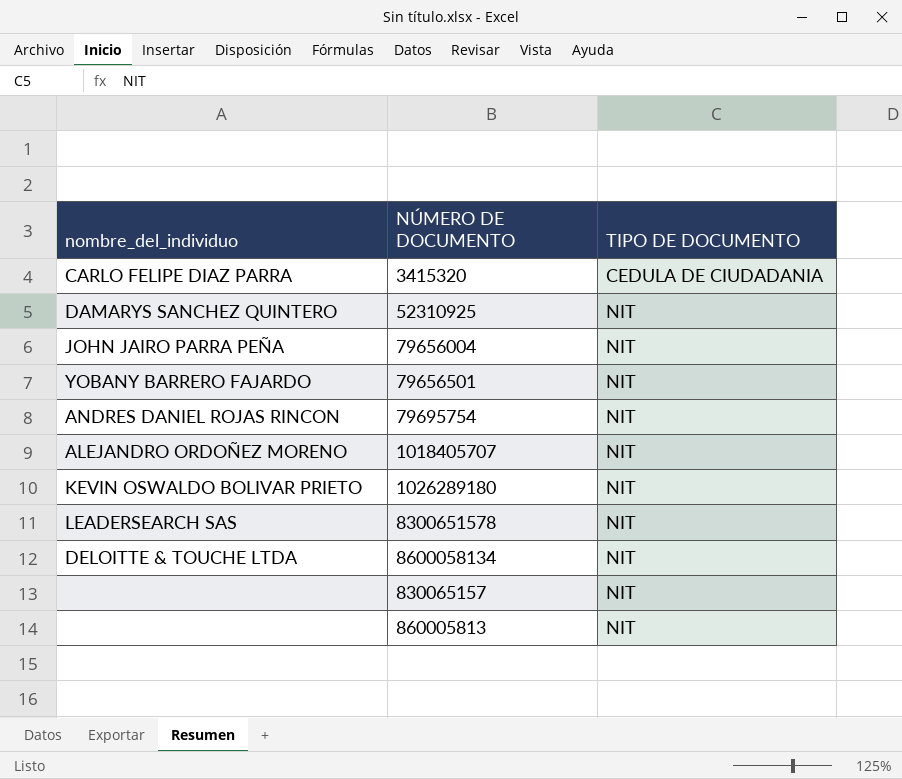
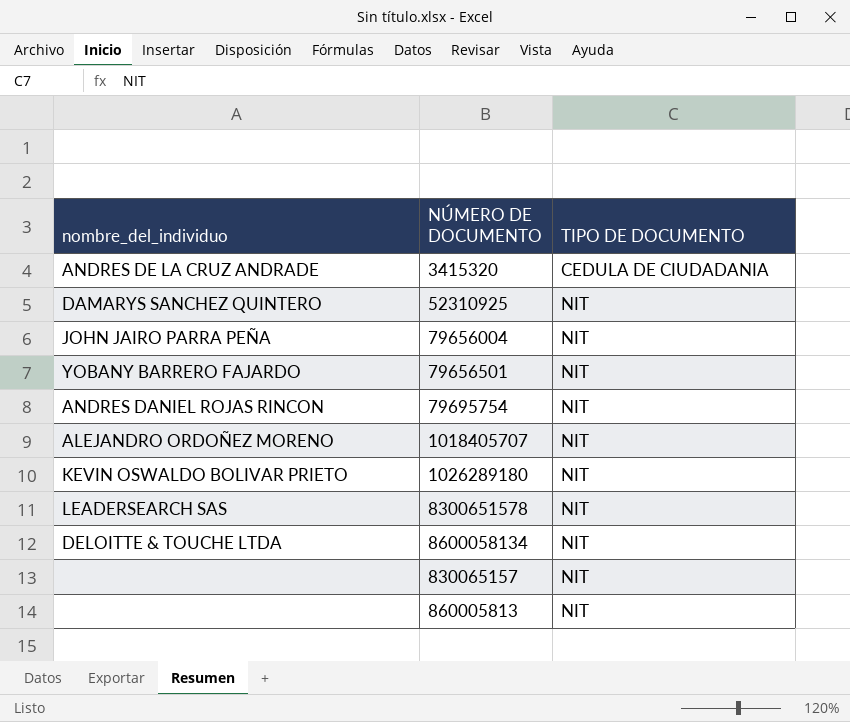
3415320 | nombre_del_individuo: CARLO FELIPE DIAZ PARRA -> ANDRES DE LA CRUZ ANDRADE

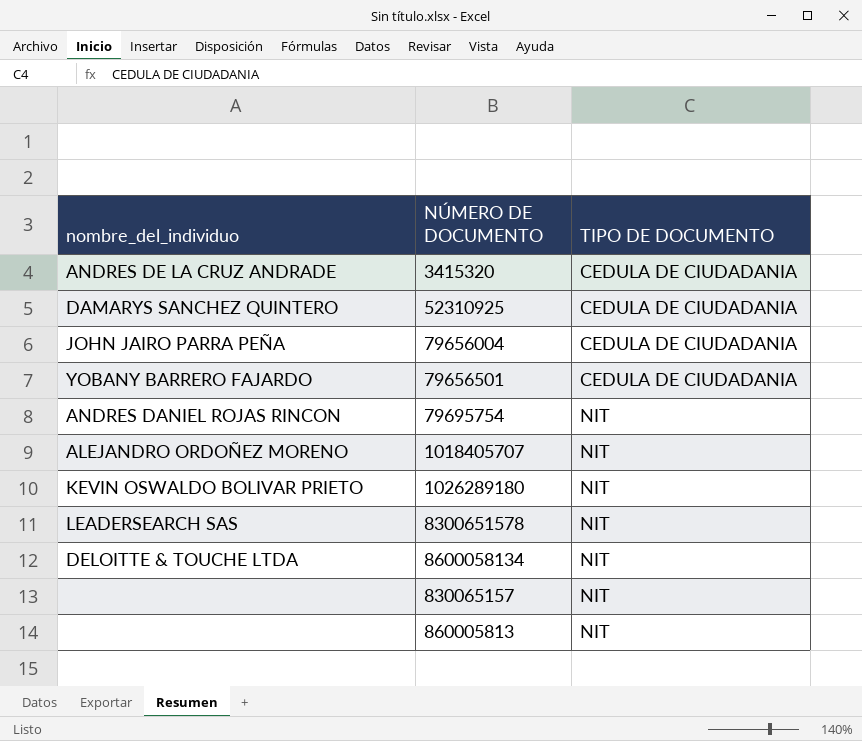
52310925 | TIPO DE DOCUMENTO: NIT -> CEDULA DE CIUDADANIA
79656004 | TIPO DE DOCUMENTO: NIT -> CEDULA DE CIUDADANIA
79656501 | TIPO DE DOCUMENTO: NIT -> CEDULA DE CIUDADANIA

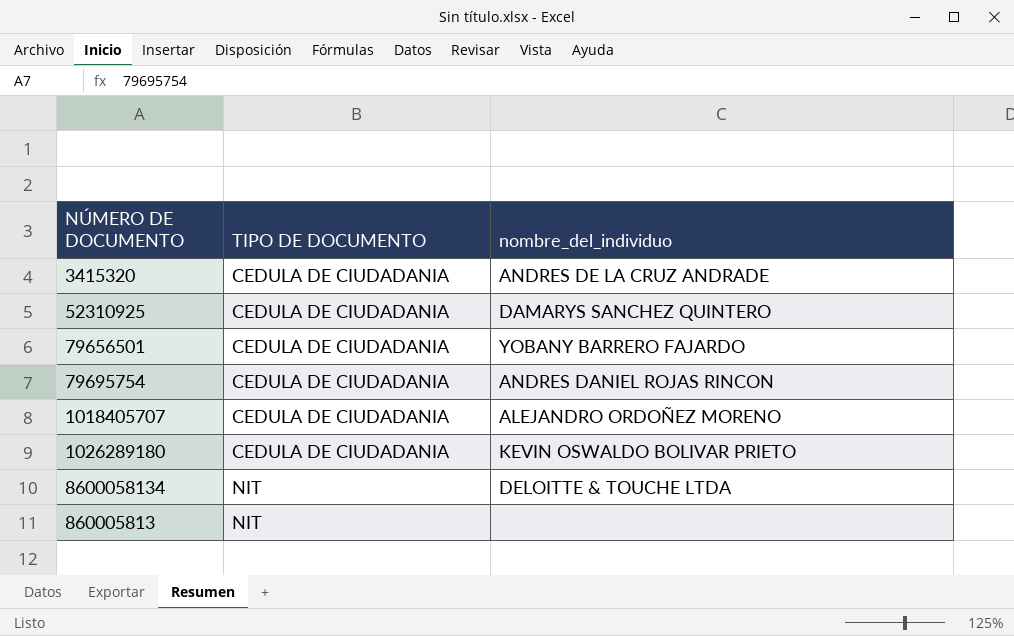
column nombre_del_individuo | position: 1 -> 3
row 79656004: JOHN JAIRO PARRA PEÑA | CEDULA DE CIUDADANIA -> none
row 8300651578: LEADERSEARCH SAS | NIT -> none
row 830065157: none | NIT -> none
79695754 | TIPO DE DOCUMENTO: NIT -> CEDULA DE CIUDADANIA
1018405707 | TIPO DE DOCUMENTO: NIT -> CEDULA DE CIUDADANIA
1026289180 | TIPO DE DOCUMENTO: NIT -> CEDULA DE CIUDADANIA

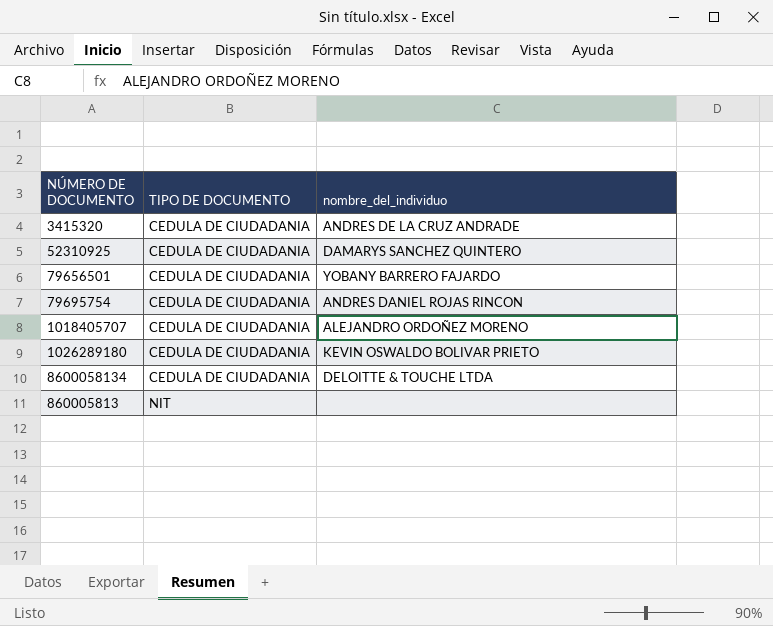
8600058134 | TIPO DE DOCUMENTO: NIT -> CEDULA DE CIUDADANIA

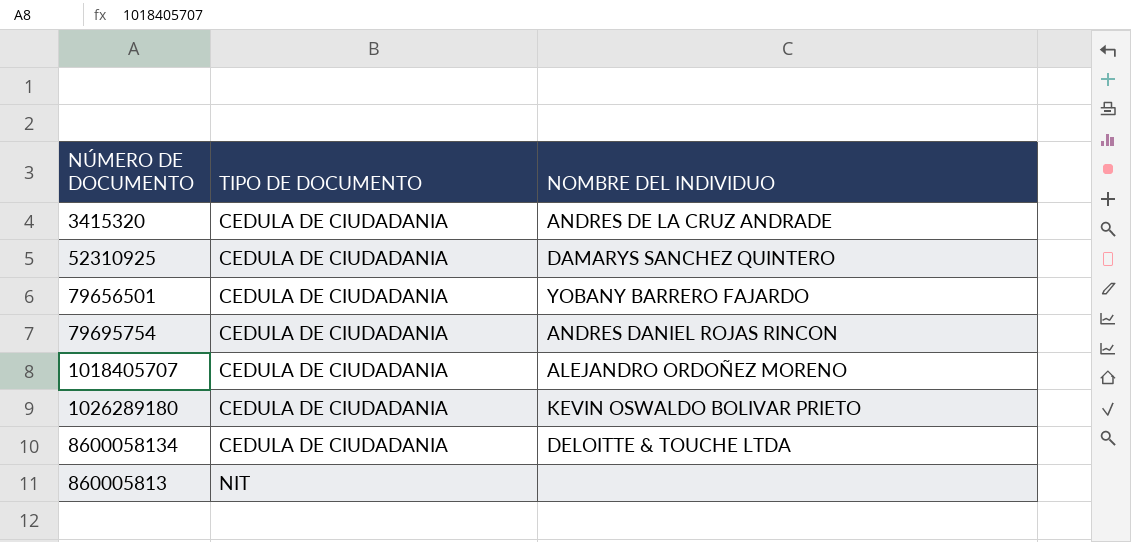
column name: nombre_del_individuo -> NOMBRE DEL INDIVIDUO

